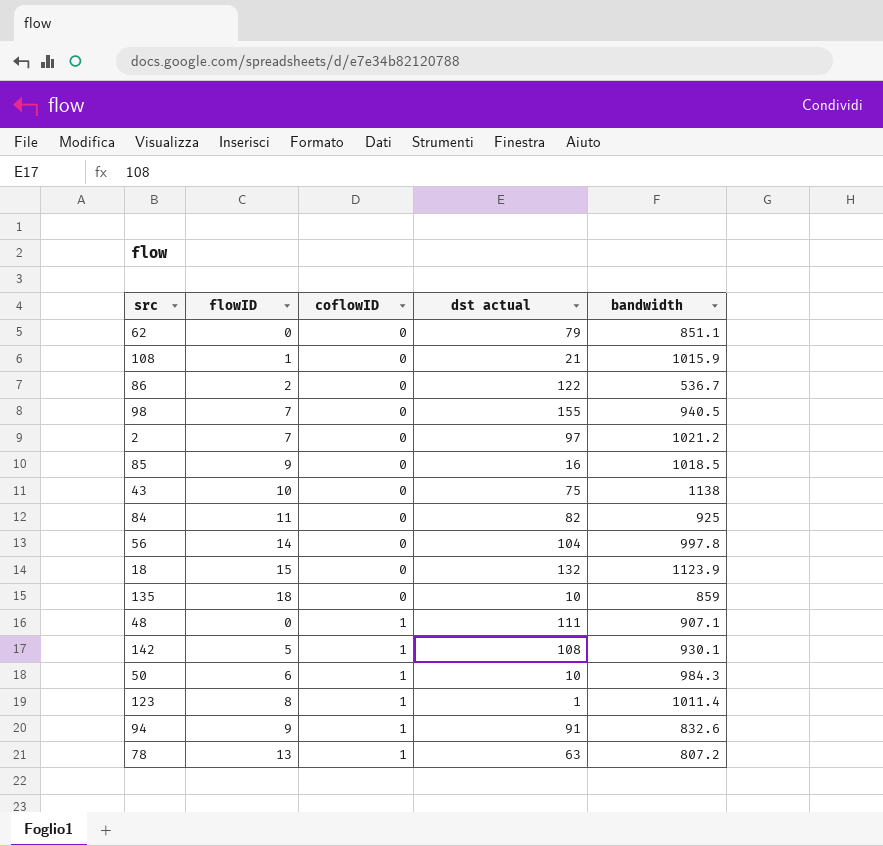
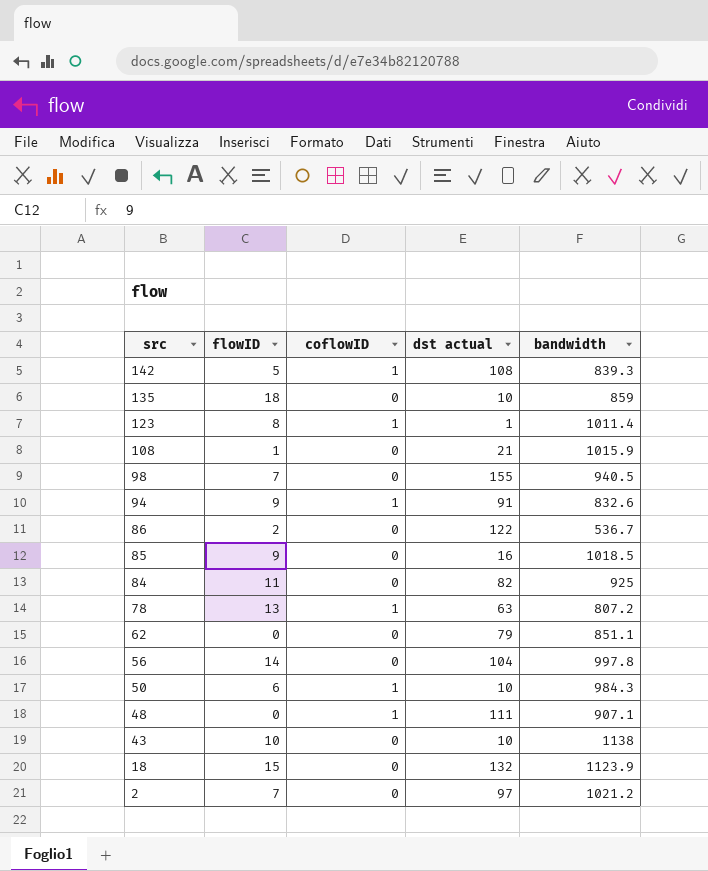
row order: coflowID ascending -> src descending
142 | bandwidth: 930.1 -> 839.3
43 | dst actual: 75 -> 10

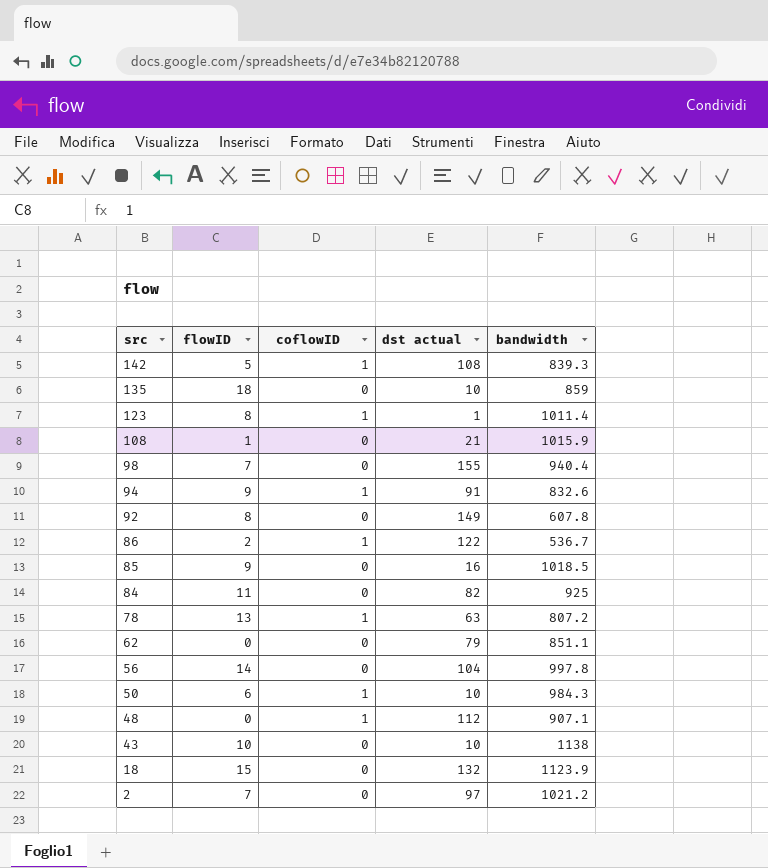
98 | bandwidth: 940.5 -> 940.4
row 92: none -> 8 | 0 | 149 | 607.8
86 | coflowID: 0 -> 1
48 | dst actual: 111 -> 112

